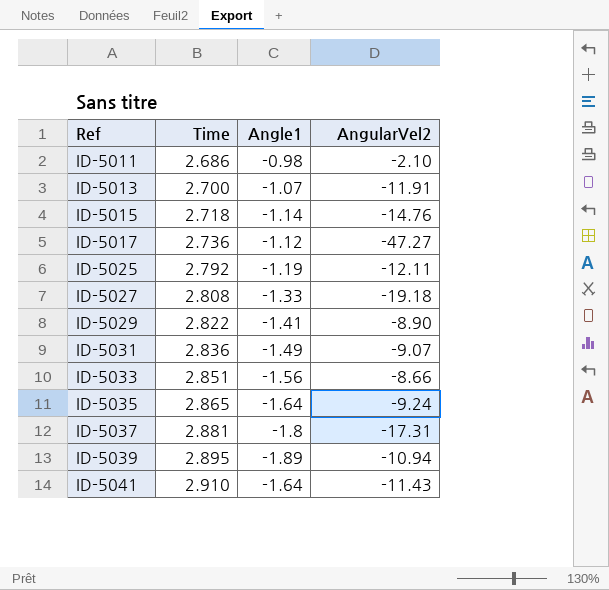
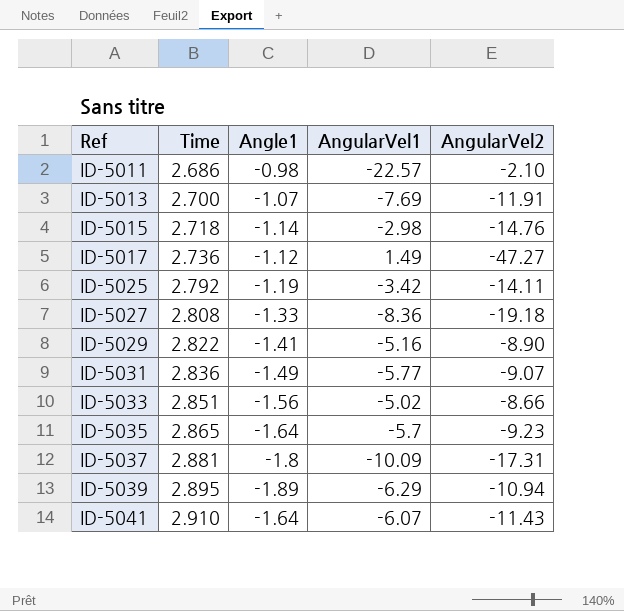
column AngularVel1 | position: none -> 4
ID-5025 | AngularVel2: -12.11 -> -14.11
ID-5035 | AngularVel2: -9.24 -> -9.23

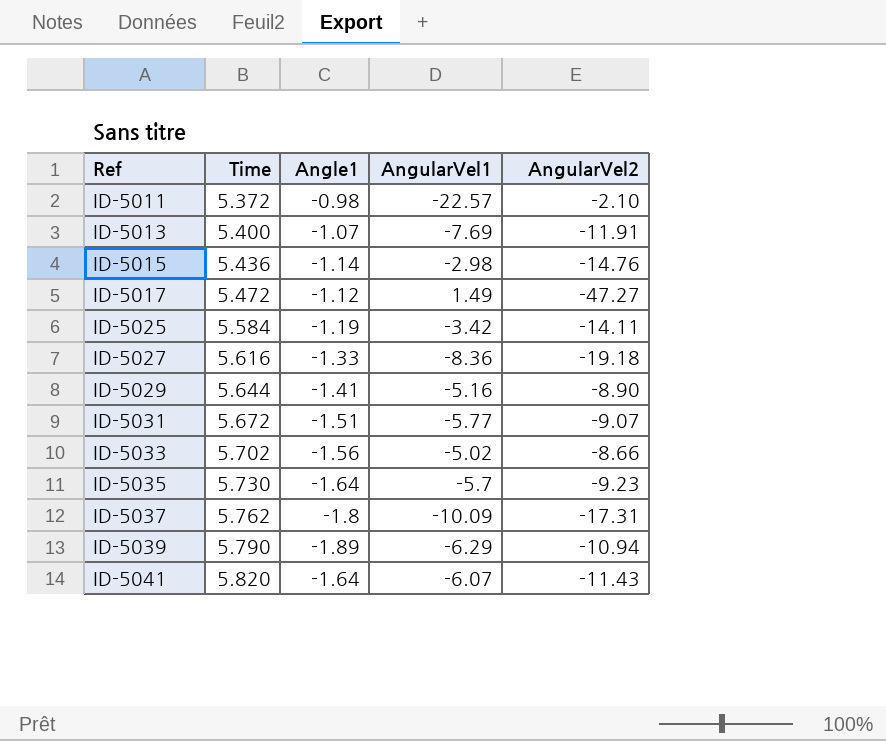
ID-5011 | Time: 2.686 -> 5.372
ID-5013 | Time: 2.700 -> 5.400
ID-5015 | Time: 2.718 -> 5.436
ID-5017 | Time: 2.736 -> 5.472
ID-5025 | Time: 2.792 -> 5.584
ID-5027 | Time: 2.808 -> 5.616
ID-5029 | Time: 2.822 -> 5.644
ID-5031 | Time: 2.836 -> 5.672
ID-5031 | Angle1: -1.49 -> -1.51
ID-5033 | Time: 2.851 -> 5.702
ID-5035 | Time: 2.865 -> 5.730
ID-5037 | Time: 2.881 -> 5.762
ID-5039 | Time: 2.895 -> 5.790
ID-5041 | Time: 2.910 -> 5.820

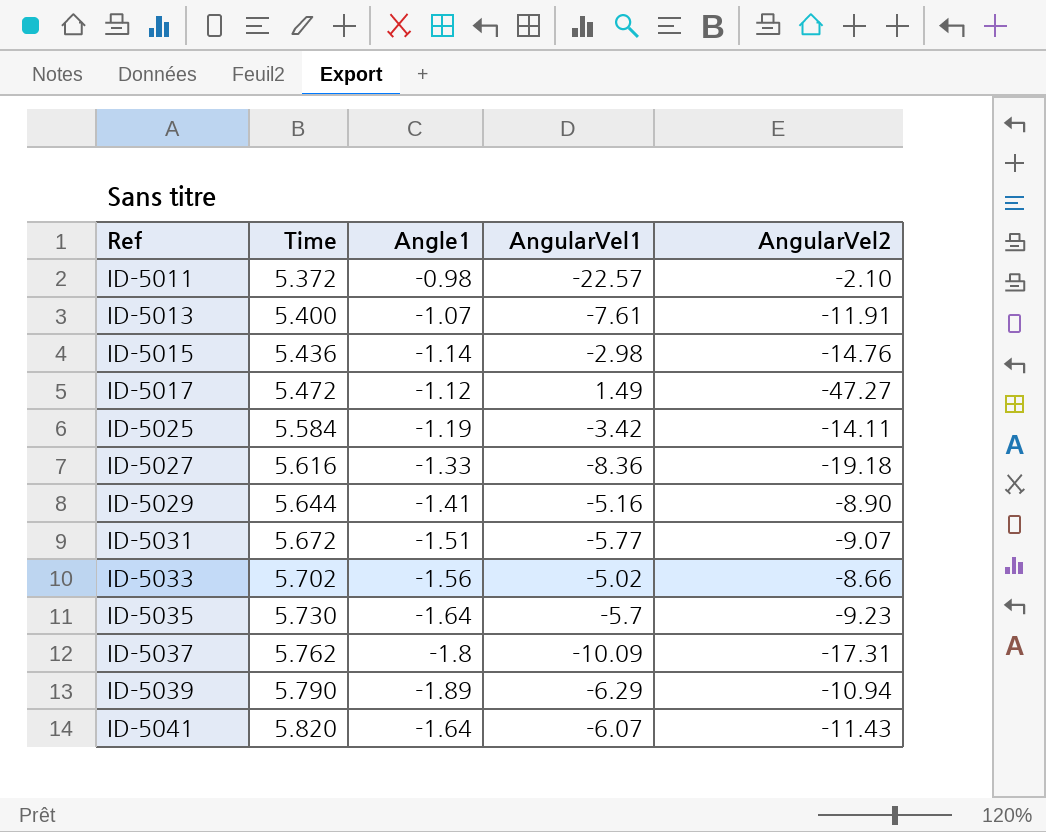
ID-5013 | AngularVel1: -7.69 -> -7.61

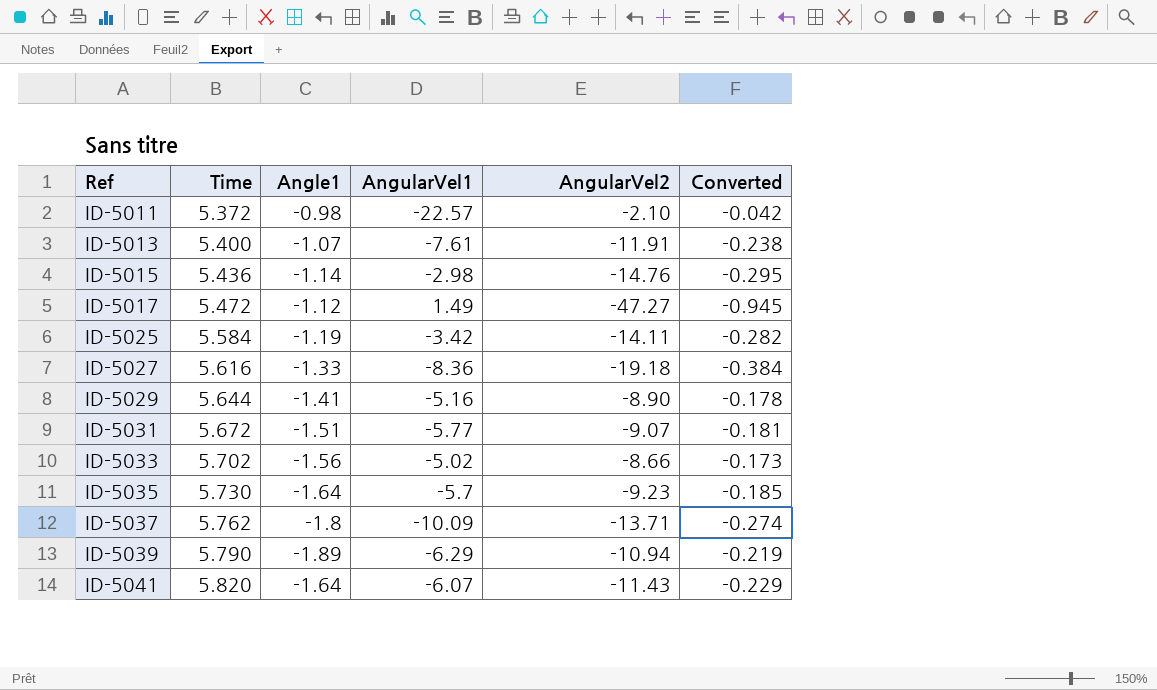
column Converted | formula: none -> [AngularVel2] * 0.02
ID-5037 | AngularVel2: -17.31 -> -13.71

